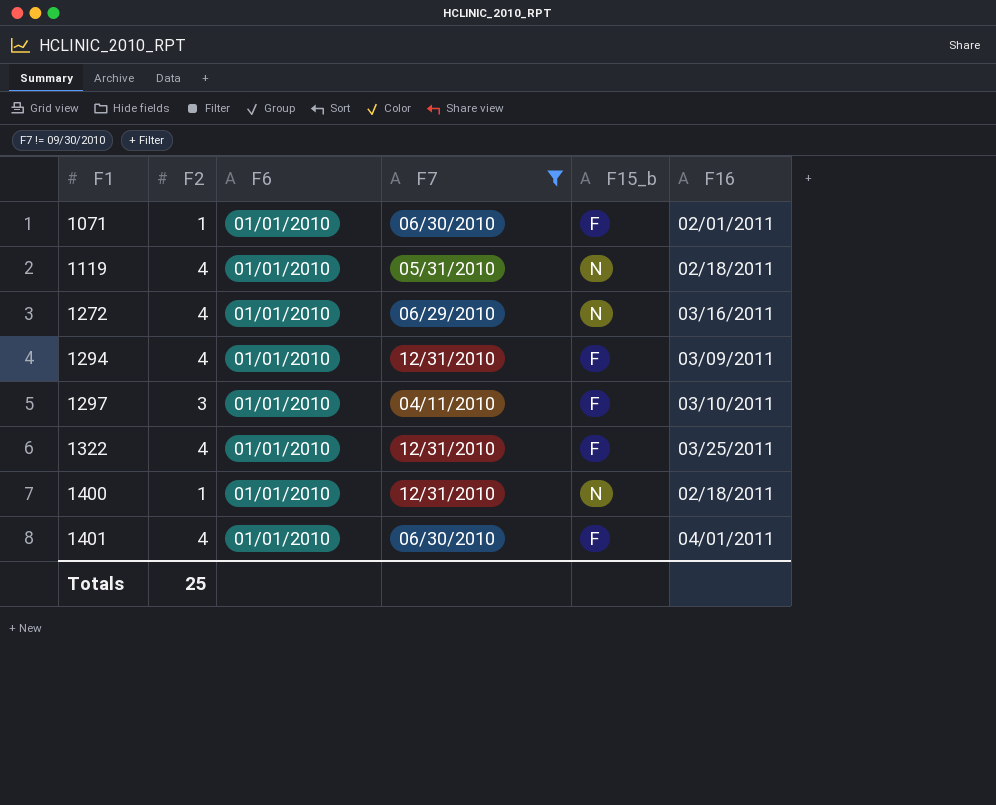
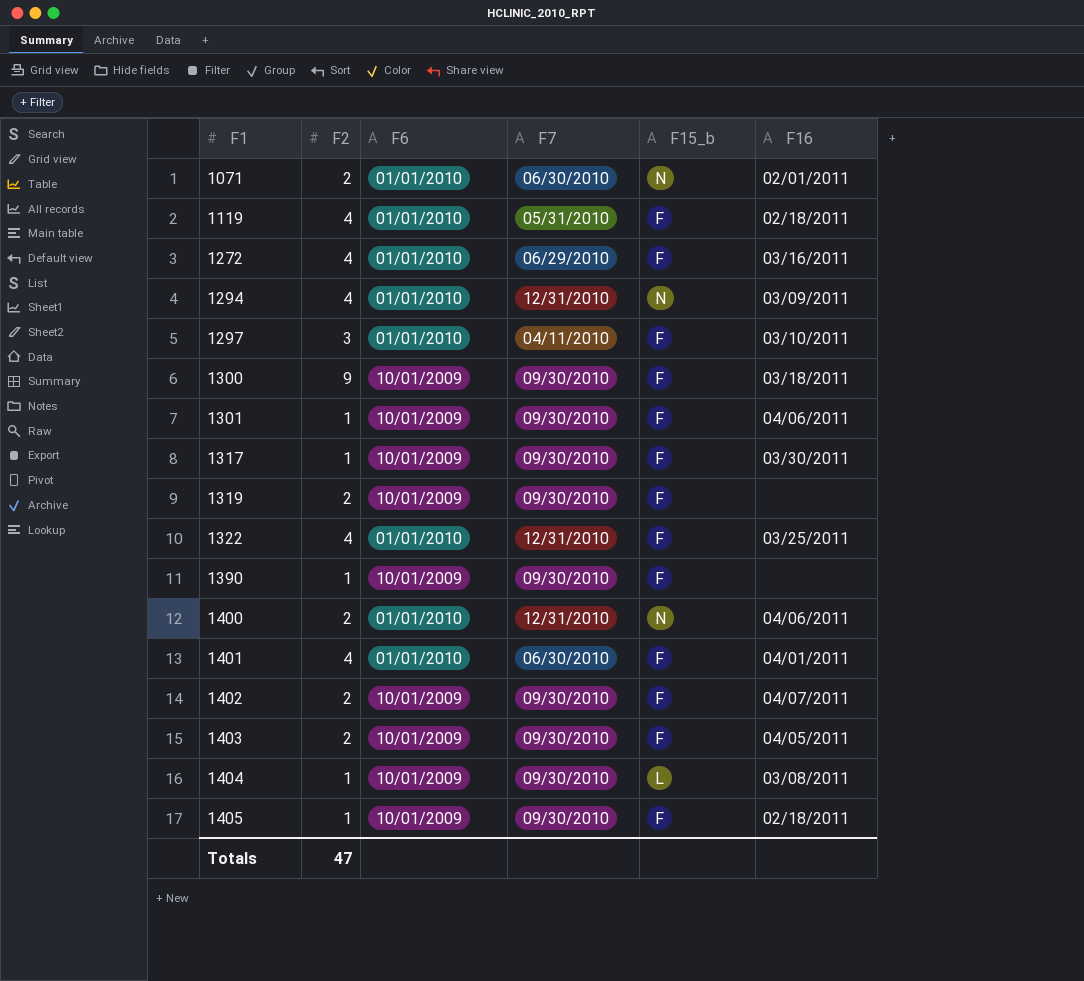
filter: F7 != 09/30/2010 -> none
1071 | F2: 1 -> 2
1071 | F15_b: F -> N
1119 | F15_b: N -> F
1272 | F15_b: N -> F
1294 | F15_b: F -> N
1400 | F2: 1 -> 2
1400 | F16: 02/18/2011 -> 04/06/2011
Totals | F2: 25 -> 47

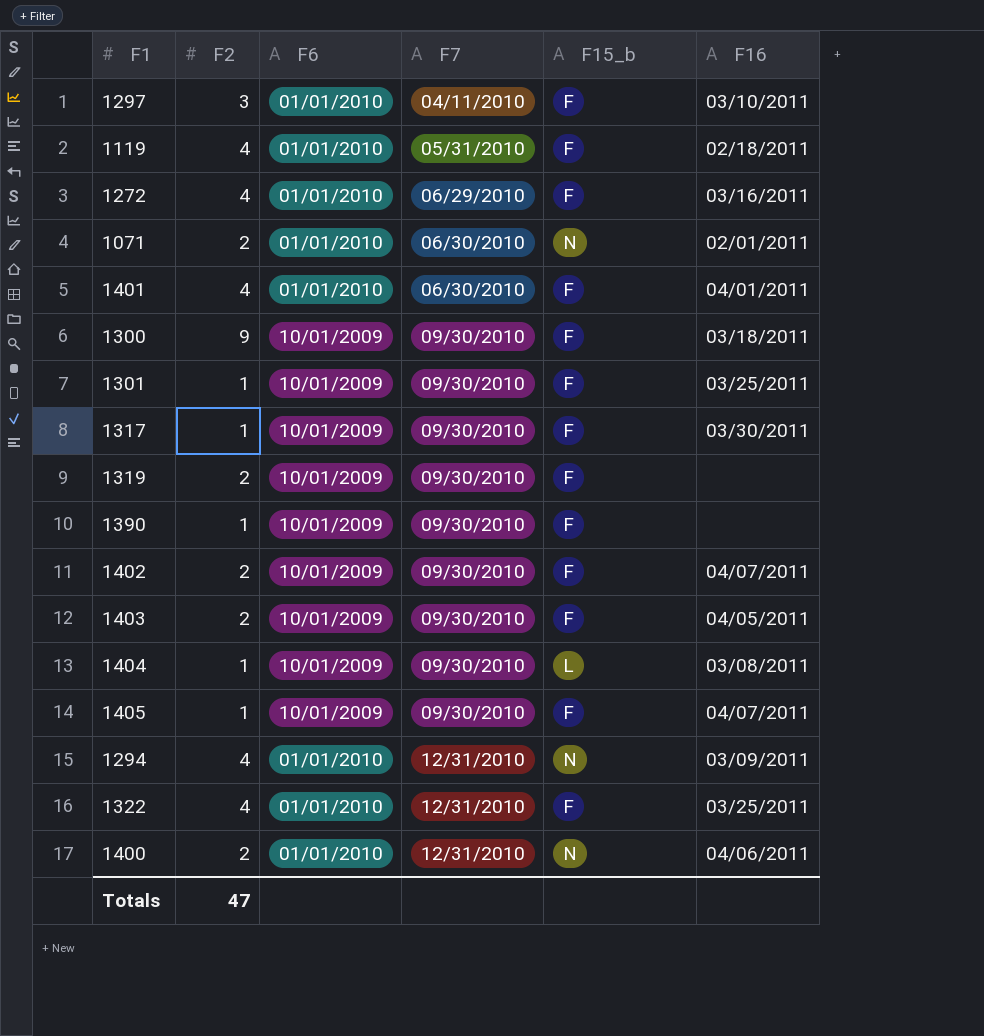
row order: F1 ascending -> F7 ascending
1301 | F16: 04/06/2011 -> 03/25/2011
1405 | F16: 02/18/2011 -> 04/07/2011

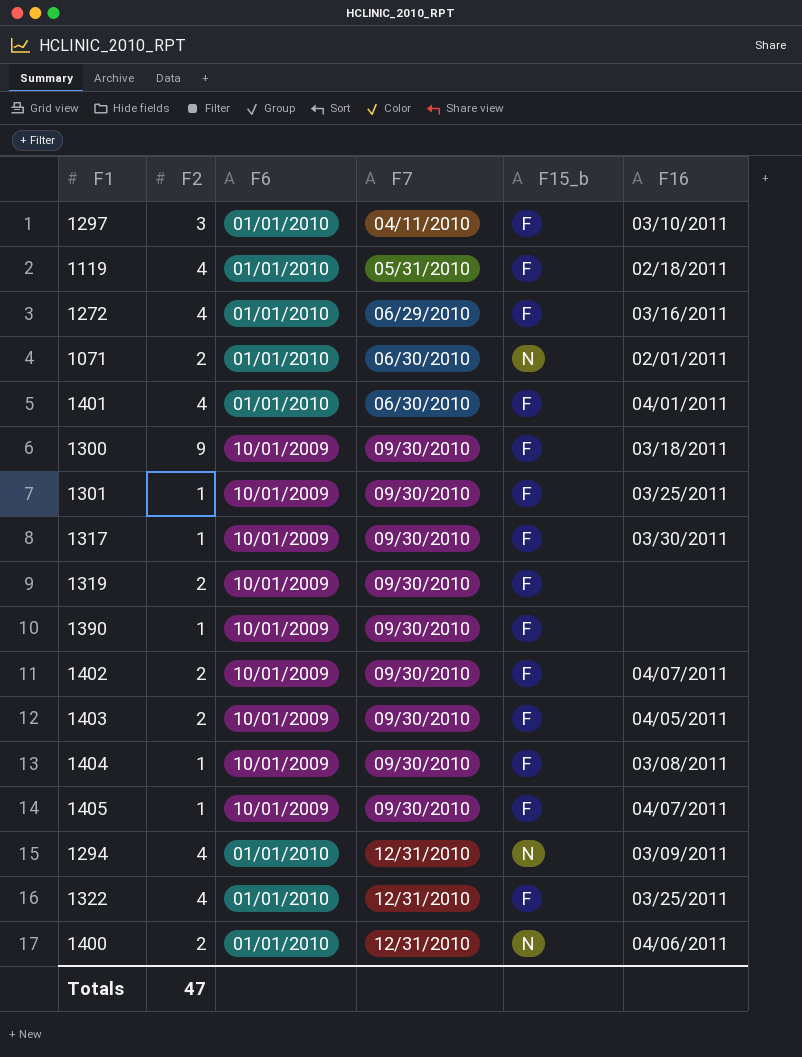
1404 | F15_b: L -> F

